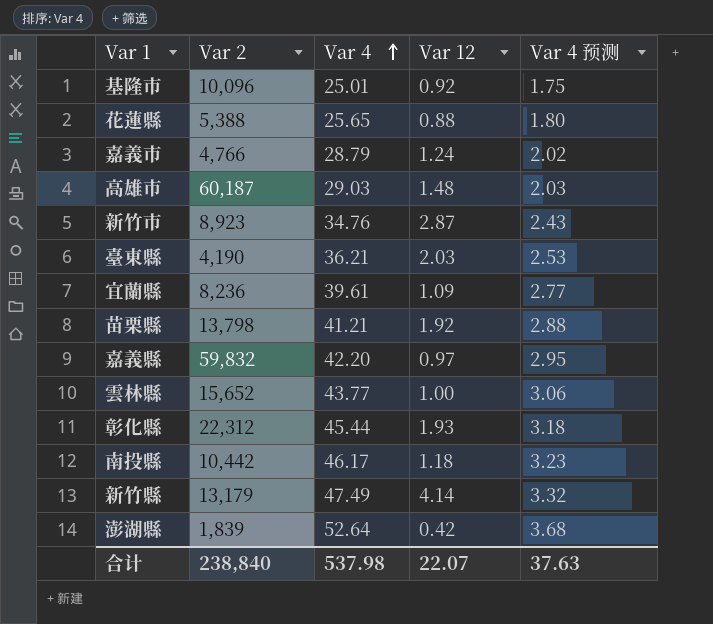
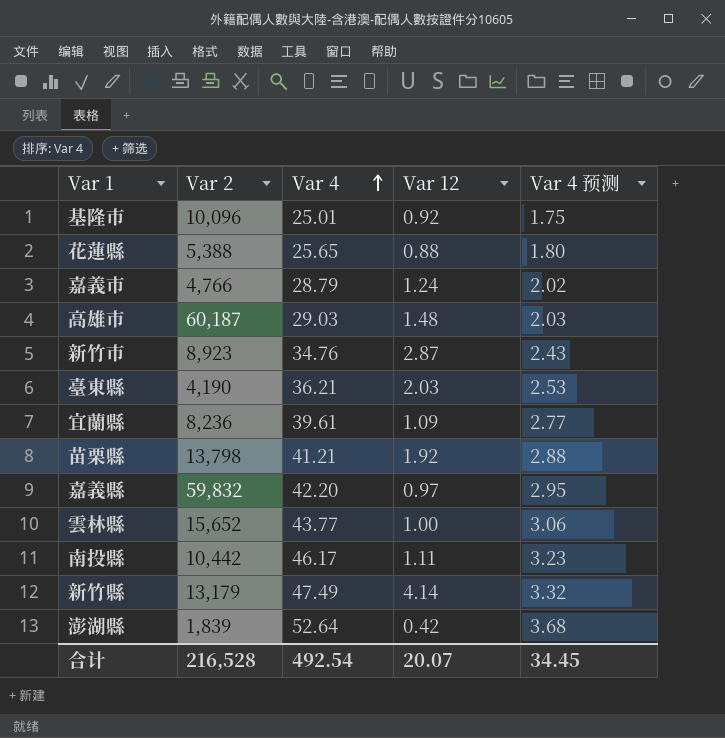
row 彰化縣: 22,312 | 45.44 | 1.93 | 3.18 -> none
南投縣 | Var 12: 1.18 -> 1.11
合计 | Var 2: 238,840 -> 216,528
合计 | Var 4: 537.98 -> 492.54
合计 | Var 12: 22.07 -> 20.07
合计 | Var 4 预测: 37.63 -> 34.45

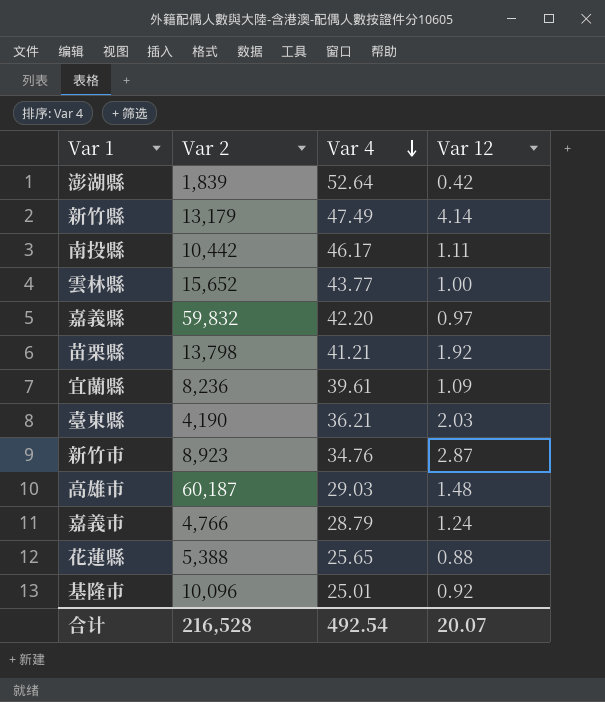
row order: Var 4 ascending -> Var 4 descending
column Var 4 预测 | formula: [Var 4] * 0.07 -> none

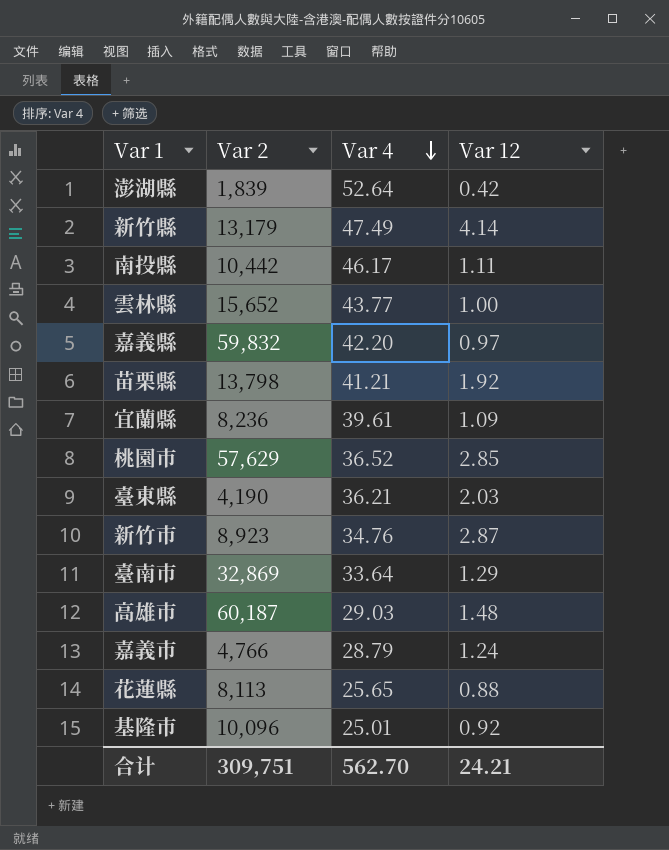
row 桃園市: none -> 57,629 | 36.52 | 2.85
row 臺南市: none -> 32,869 | 33.64 | 1.29
花蓮縣 | Var 2: 5,388 -> 8,113
合计 | Var 2: 216,528 -> 309,751
合计 | Var 4: 492.54 -> 562.70
合计 | Var 12: 20.07 -> 24.21

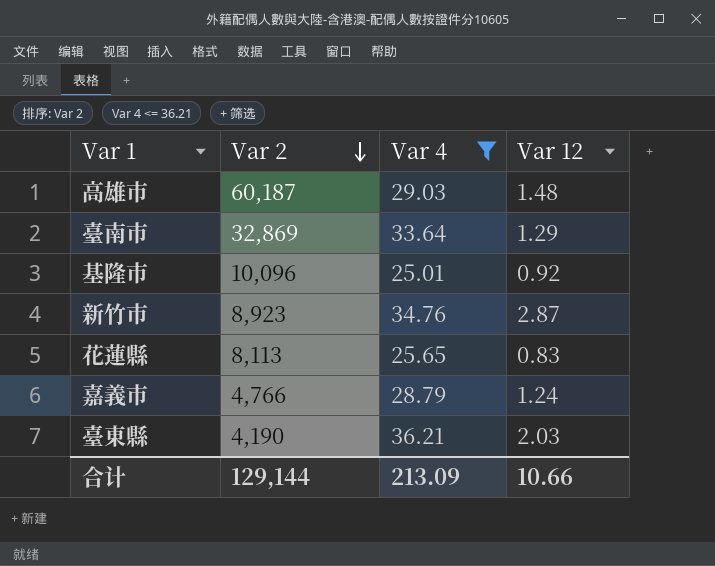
filter: none -> Var 4 <= 36.21
row order: Var 4 descending -> Var 2 descending
花蓮縣 | Var 12: 0.88 -> 0.83
合计 | Var 2: 309,751 -> 129,144
合计 | Var 4: 562.70 -> 213.09
合计 | Var 12: 24.21 -> 10.66

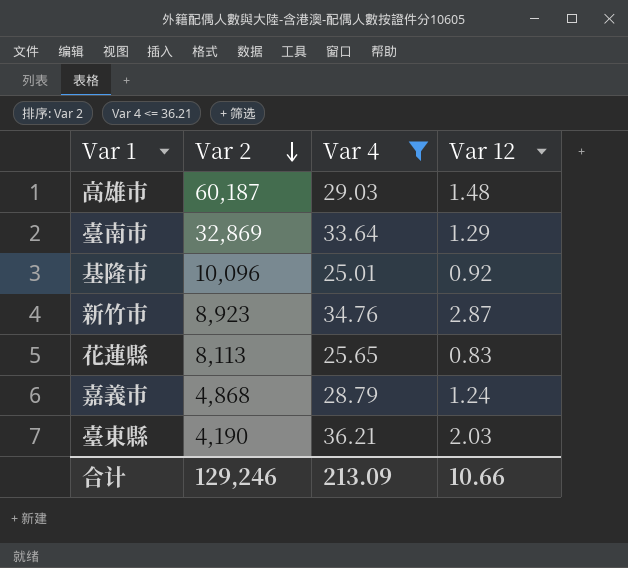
嘉義市 | Var 2: 4,766 -> 4,868
合计 | Var 2: 129,144 -> 129,246

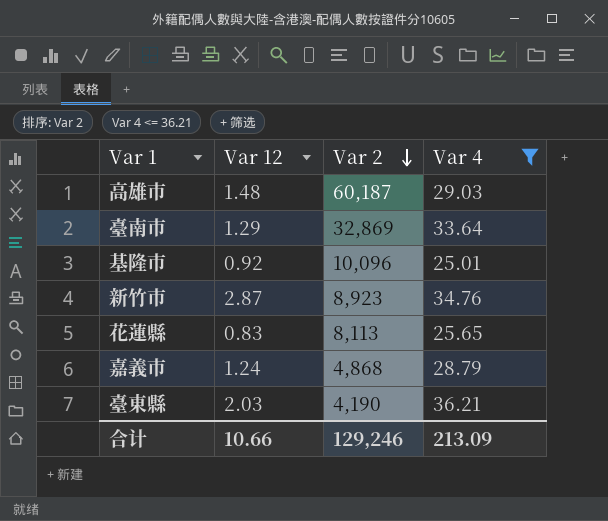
column Var 12 | position: 4 -> 2

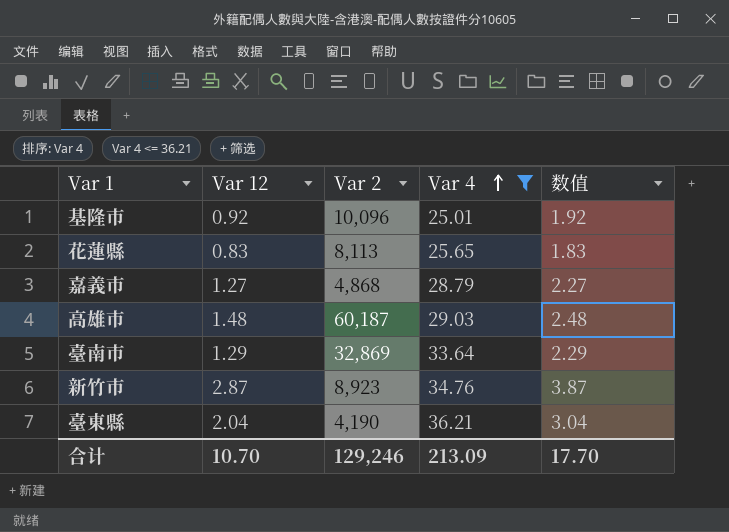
row order: Var 2 descending -> Var 4 ascending
column 数值 | formula: none -> [Var 12] + 1
嘉義市 | Var 12: 1.24 -> 1.27
臺東縣 | Var 12: 2.03 -> 2.04
合计 | Var 12: 10.66 -> 10.70

